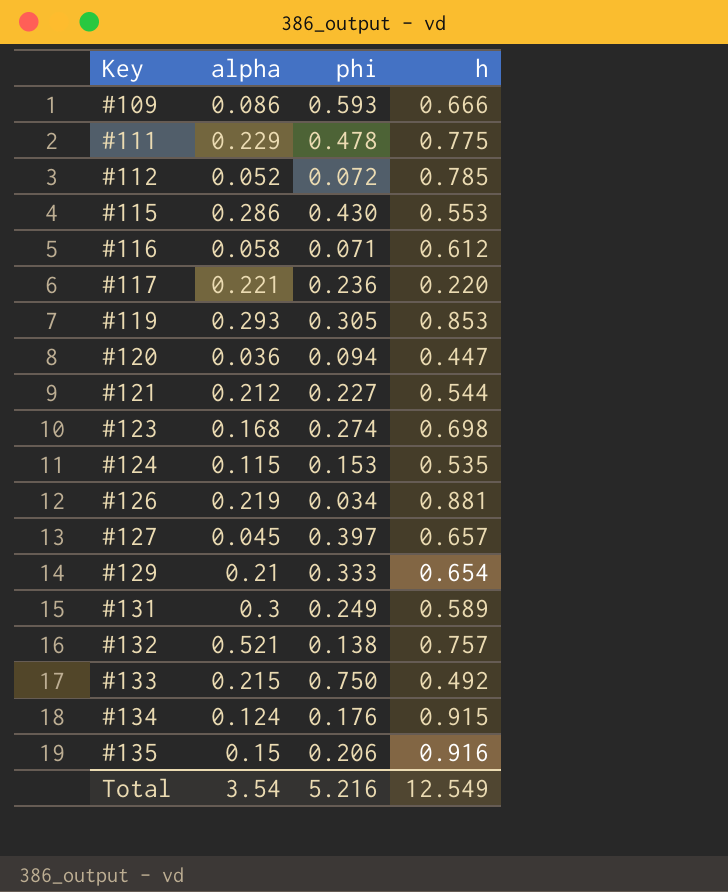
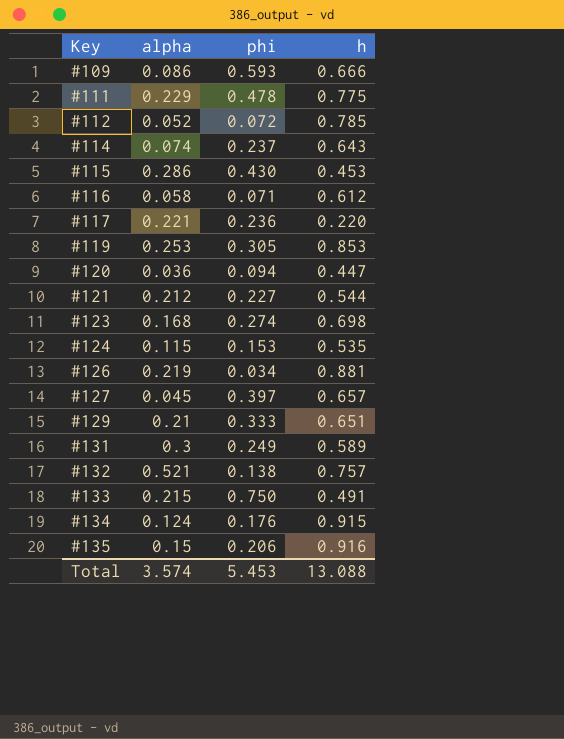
row #114: none -> 0.074 | 0.237 | 0.643
#115 | h: 0.553 -> 0.453
#119 | alpha: 0.293 -> 0.253
#129 | h: 0.654 -> 0.651
#133 | h: 0.492 -> 0.491
Total | alpha: 3.54 -> 3.574
Total | phi: 5.216 -> 5.453
Total | h: 12.549 -> 13.088

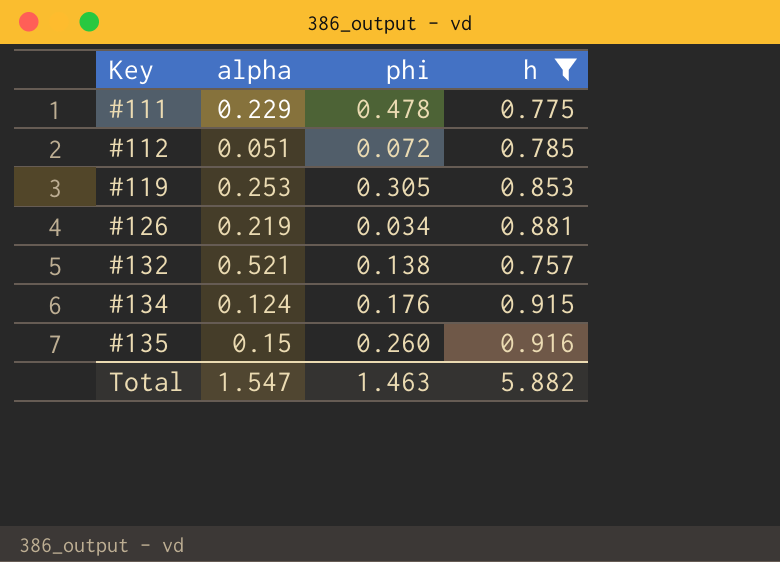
filter: none -> h >= 0.757
#112 | alpha: 0.052 -> 0.051
#135 | phi: 0.206 -> 0.260
Total | alpha: 3.574 -> 1.547
Total | phi: 5.453 -> 1.463
Total | h: 13.088 -> 5.882

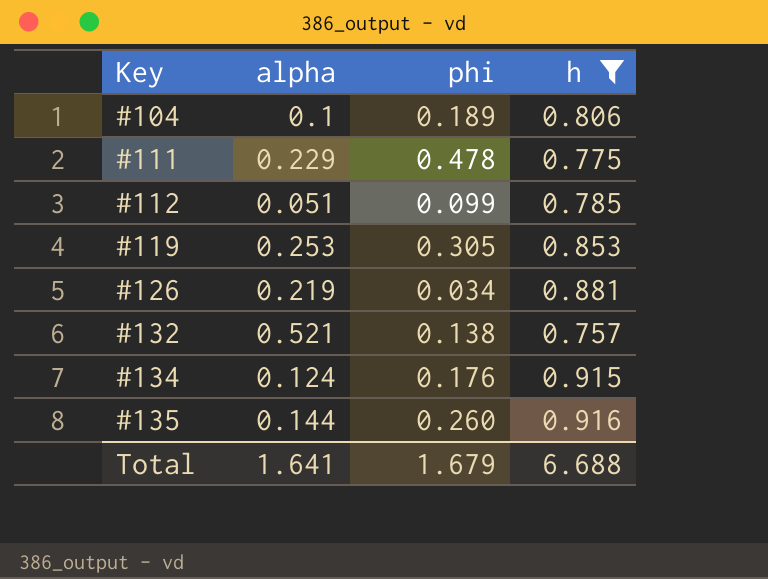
row #104: none -> 0.1 | 0.189 | 0.806
#112 | phi: 0.072 -> 0.099
#135 | alpha: 0.15 -> 0.144
Total | alpha: 1.547 -> 1.641
Total | phi: 1.463 -> 1.679
Total | h: 5.882 -> 6.688

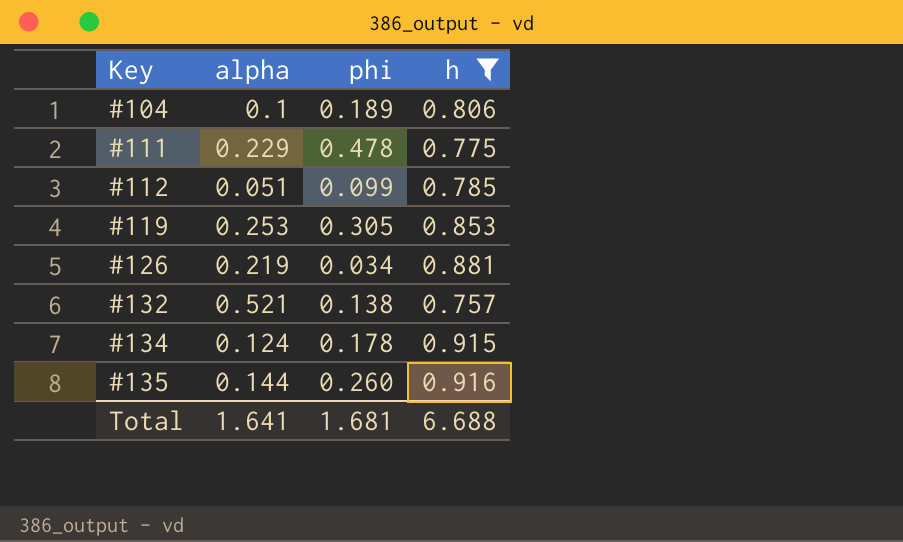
#134 | phi: 0.176 -> 0.178
Total | phi: 1.679 -> 1.681

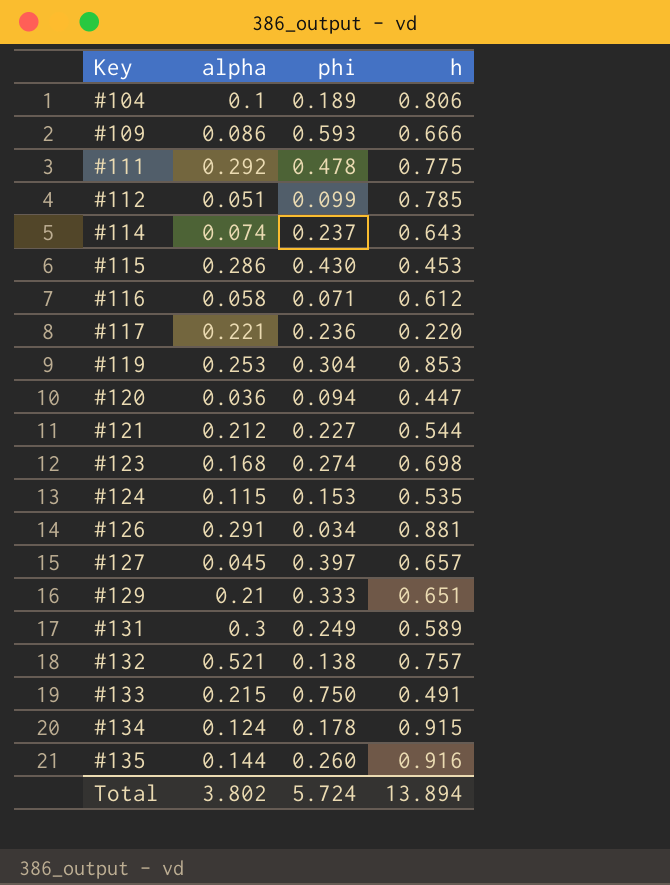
filter: h >= 0.757 -> none
#111 | alpha: 0.229 -> 0.292
#119 | phi: 0.305 -> 0.304
#126 | alpha: 0.219 -> 0.291
Total | alpha: 1.641 -> 3.802
Total | phi: 1.681 -> 5.724
Total | h: 6.688 -> 13.894

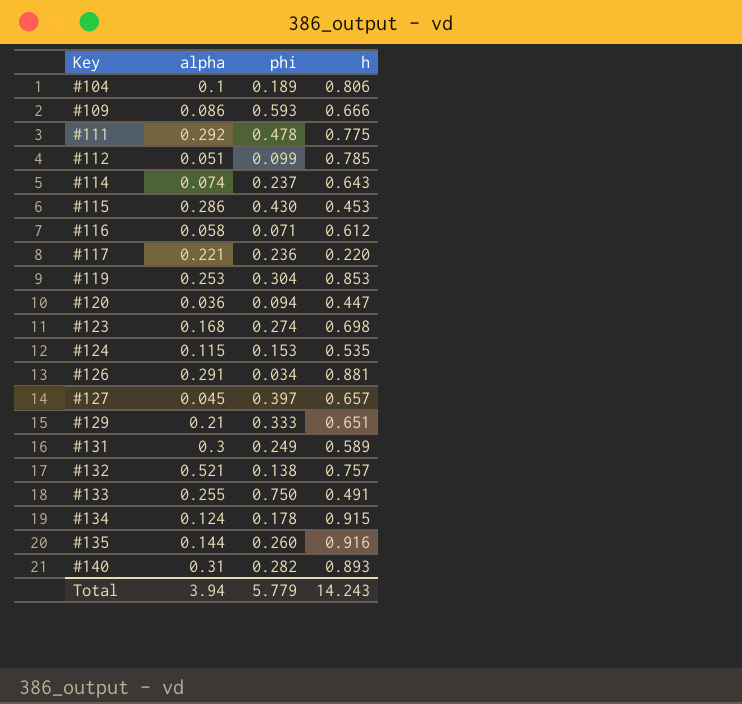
row #121: 0.212 | 0.227 | 0.544 -> none
#133 | alpha: 0.215 -> 0.255
row #140: none -> 0.31 | 0.282 | 0.893
Total | alpha: 3.802 -> 3.94
Total | phi: 5.724 -> 5.779
Total | h: 13.894 -> 14.243

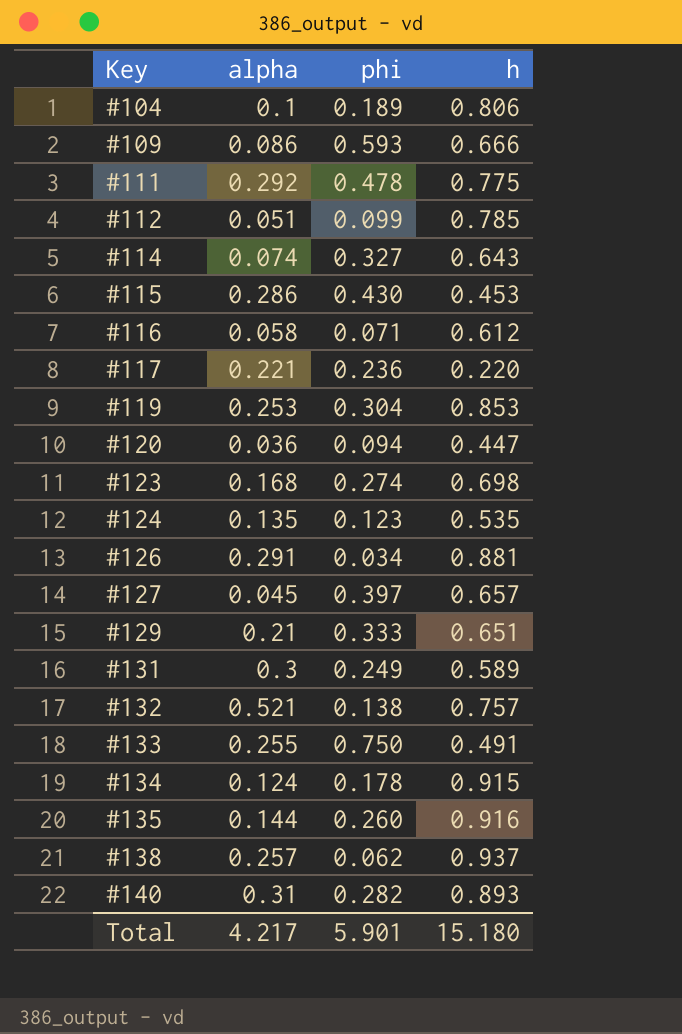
#114 | phi: 0.237 -> 0.327
#124 | alpha: 0.115 -> 0.135
#124 | phi: 0.153 -> 0.123
row #138: none -> 0.257 | 0.062 | 0.937
Total | alpha: 3.94 -> 4.217
Total | phi: 5.779 -> 5.901
Total | h: 14.243 -> 15.180

